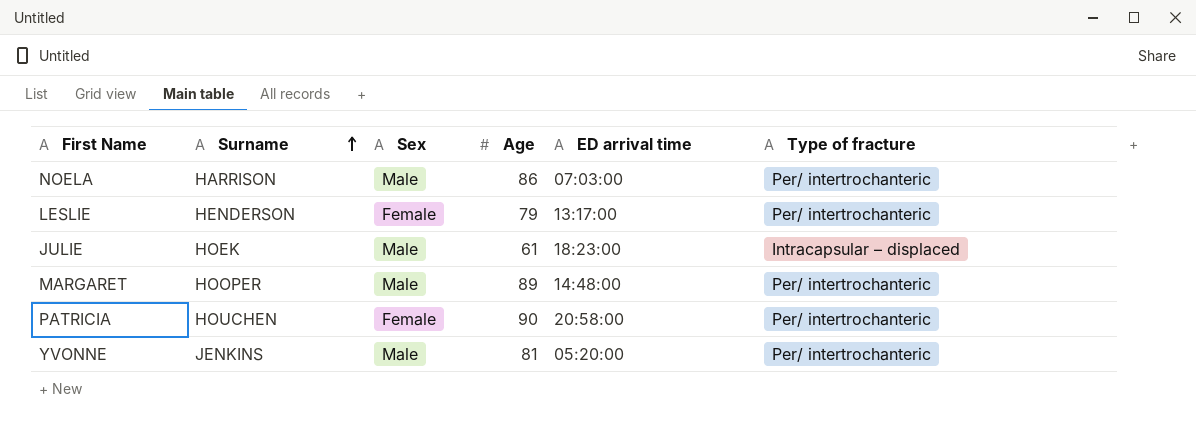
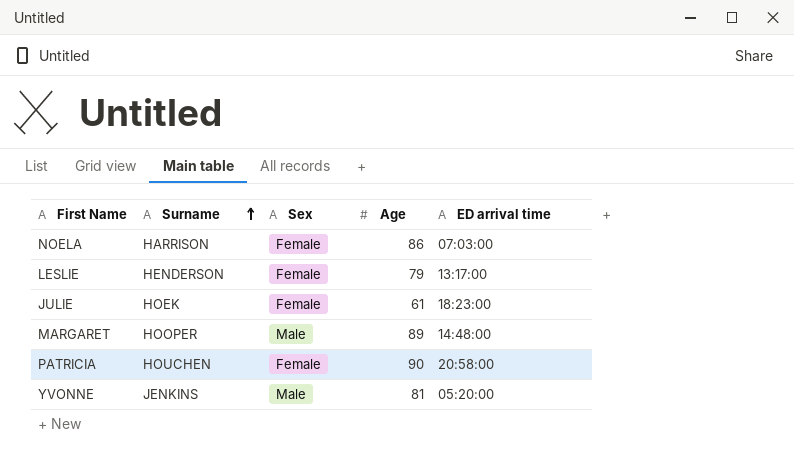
column Type of fracture | position: 6 -> none
NOELA | Sex: Male -> Female
JULIE | Sex: Male -> Female

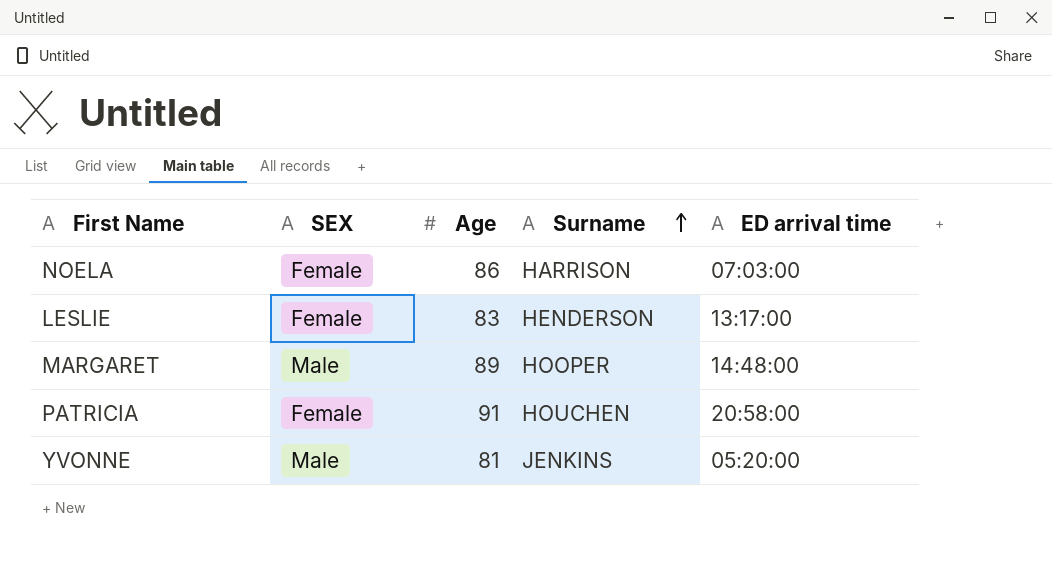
column name: Sex -> SEX
column Surname | position: 2 -> 4
row JULIE: HOEK | Female | 61 | 18:23:00 -> none
LESLIE | Age: 79 -> 83
PATRICIA | Age: 90 -> 91

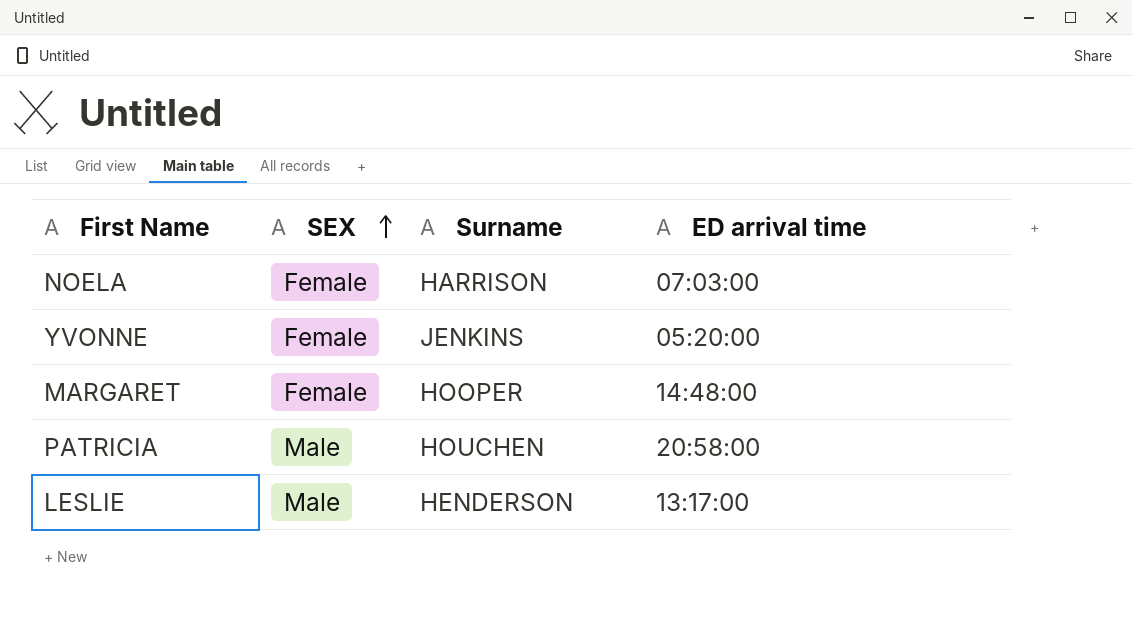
row order: Surname ascending -> SEX ascending
column Age | position: 3 -> none
YVONNE | SEX: Male -> Female
MARGARET | SEX: Male -> Female
PATRICIA | SEX: Female -> Male
LESLIE | SEX: Female -> Male

